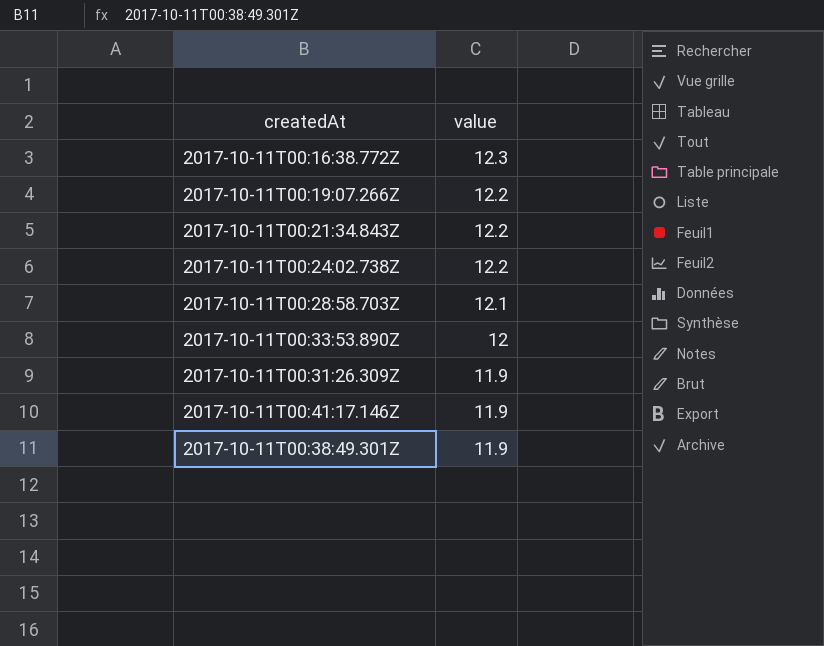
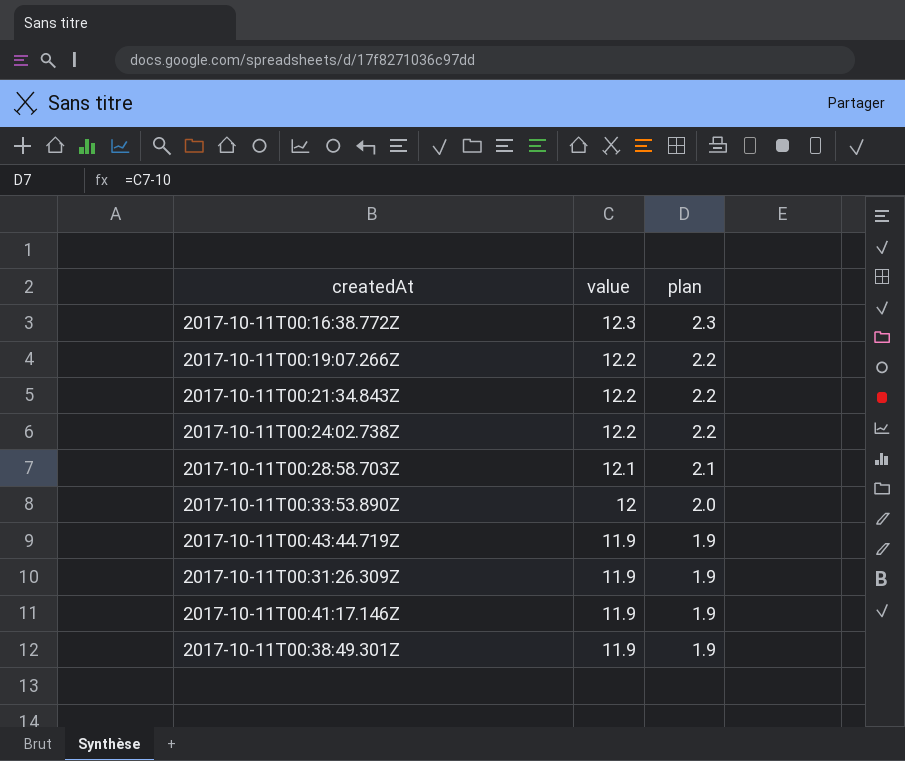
column plan | formula: none -> [value] - 10
row 2017-10-11T00:43:44.719Z: none -> 11.9 | 1.9

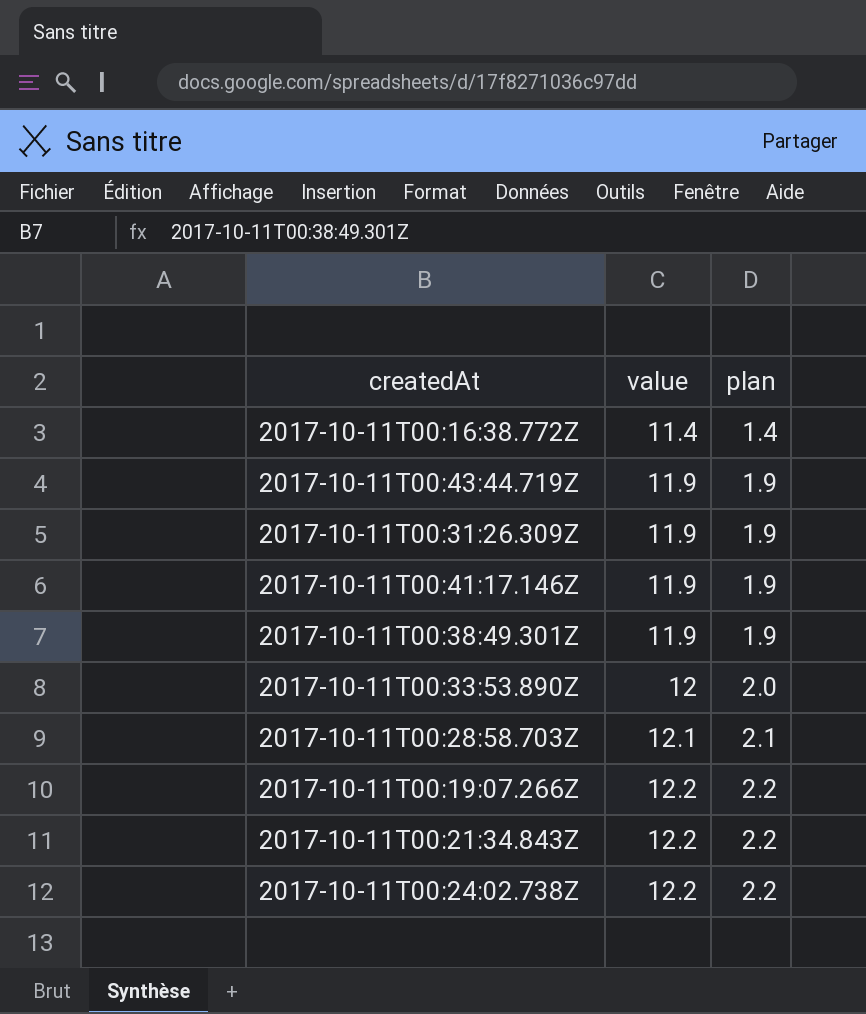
row order: value descending -> value ascending
2017-10-11T00:16:38.772Z | value: 12.3 -> 11.4
2017-10-11T00:16:38.772Z | plan: 2.3 -> 1.4

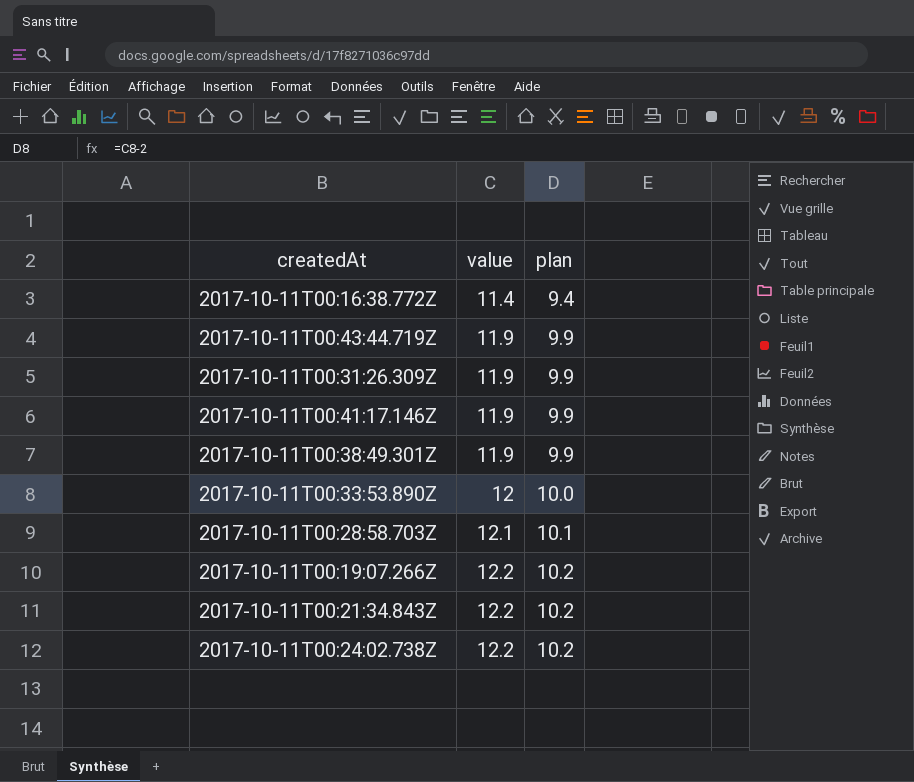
column plan | formula: [value] - 10 -> [value] - 2

